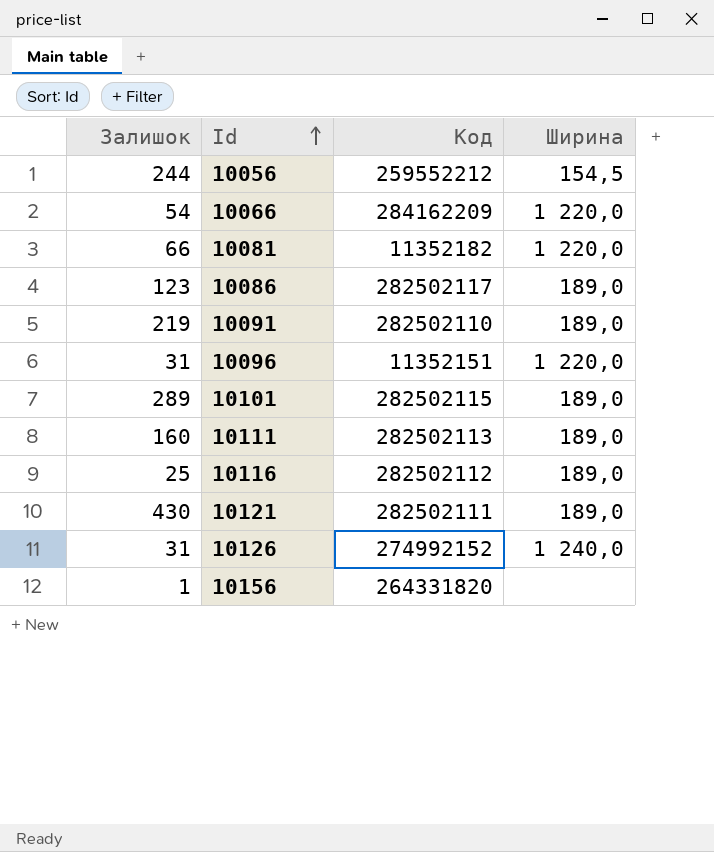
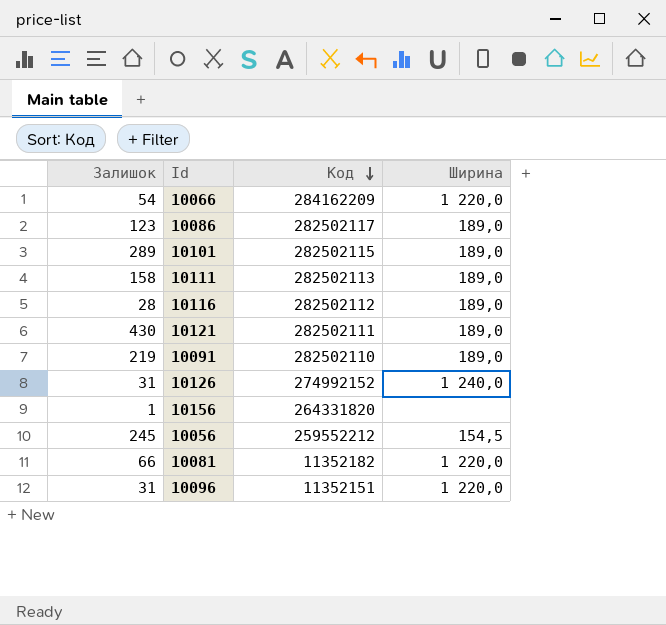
row order: Id ascending -> Код descending
10111 | Залишок: 160 -> 158
10116 | Залишок: 25 -> 28
10056 | Залишок: 244 -> 245

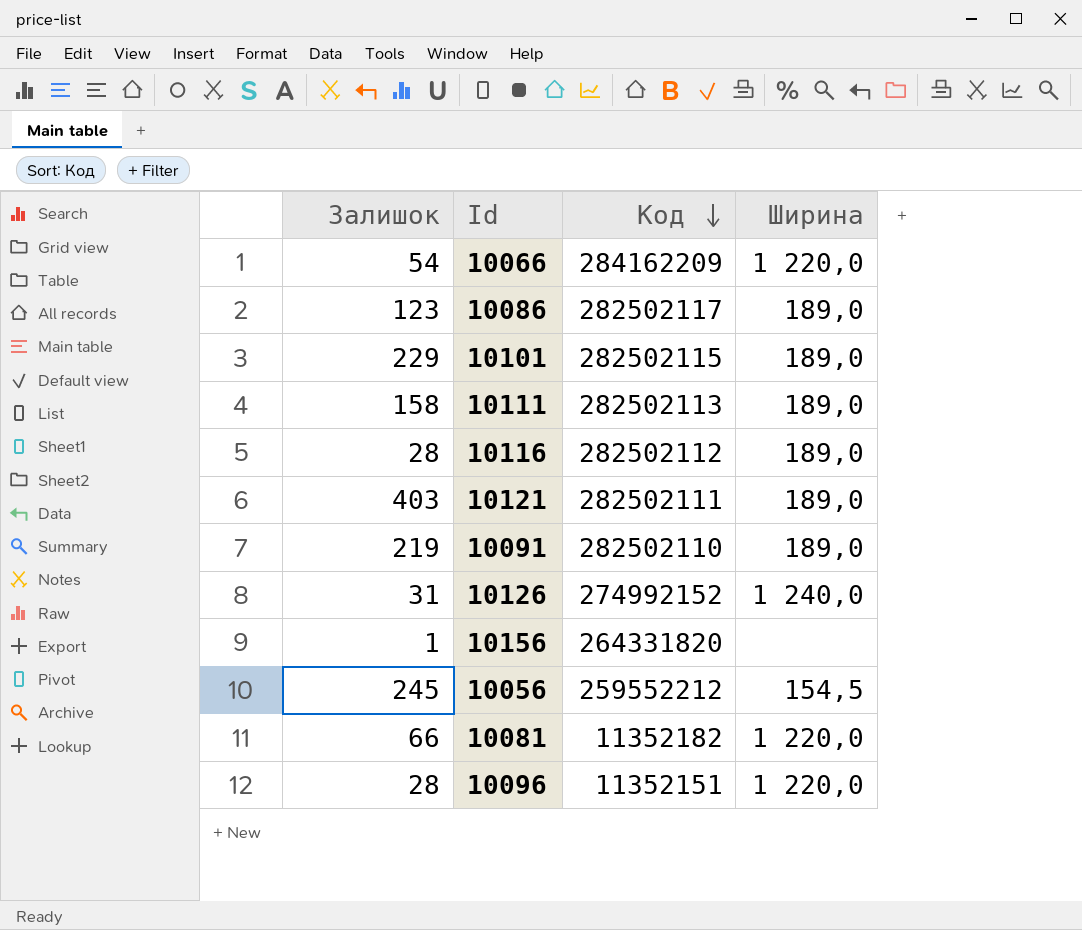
10101 | Залишок: 289 -> 229
10121 | Залишок: 430 -> 403
10096 | Залишок: 31 -> 28

